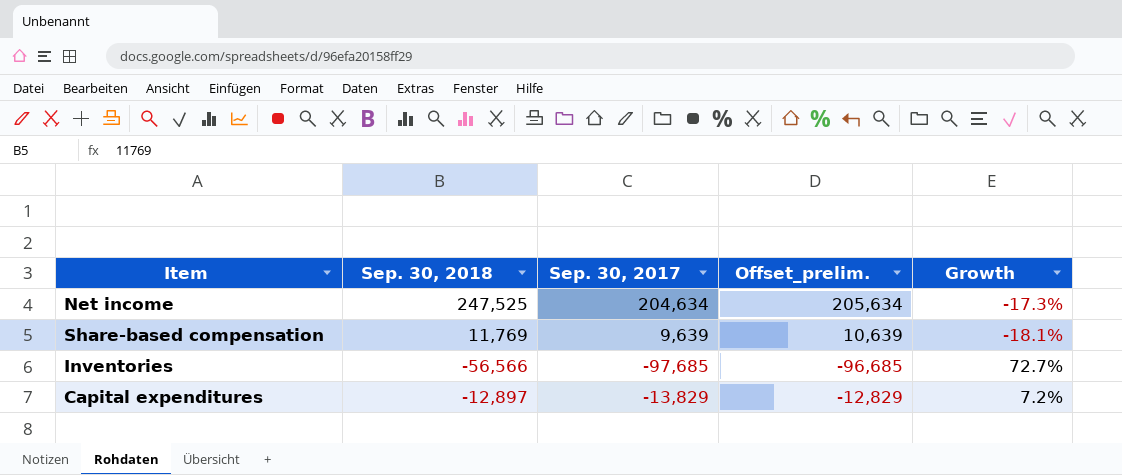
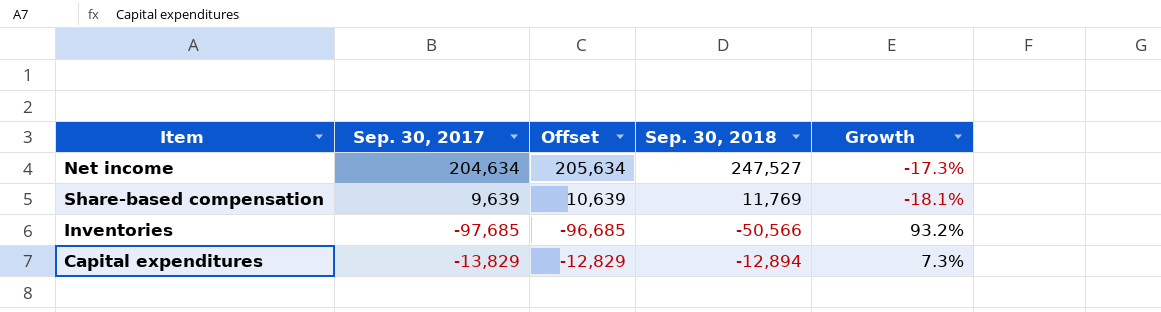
column name: Offset_prelim. -> Offset
column Sep. 30, 2018 | position: 2 -> 4
Net income | Sep. 30, 2018: 247,525 -> 247,527
Inventories | Sep. 30, 2018: -56,566 -> -50,566
Inventories | Growth: 72.7% -> 93.2%
Capital expenditures | Sep. 30, 2018: -12,897 -> -12,894
Capital expenditures | Growth: 7.2% -> 7.3%

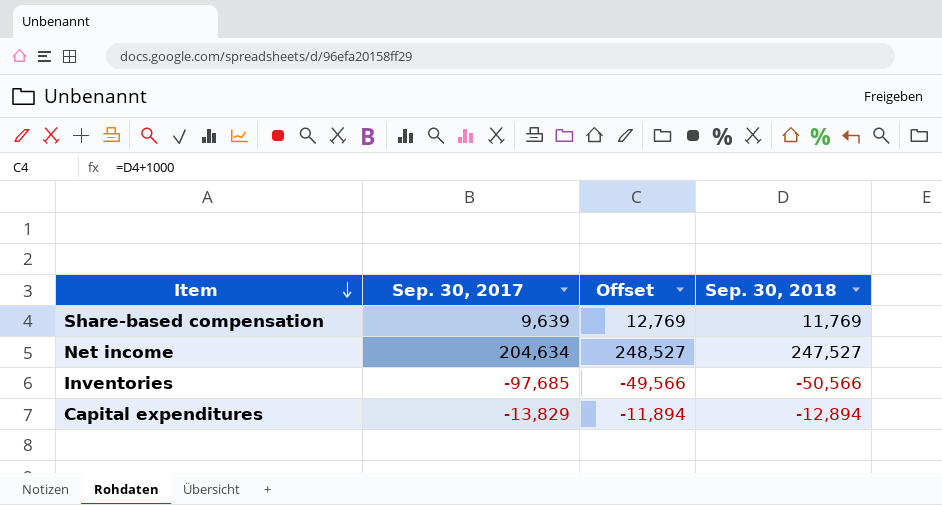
row order: none -> Item descending
column Growth | formula: ([Sep. 30, 2017] - [Sep. 30, 2018]) / [Sep. 30, 2018] -> none
column Offset | formula: [Sep. 30, 2017] + 1000 -> [Sep. 30, 2018] + 1000

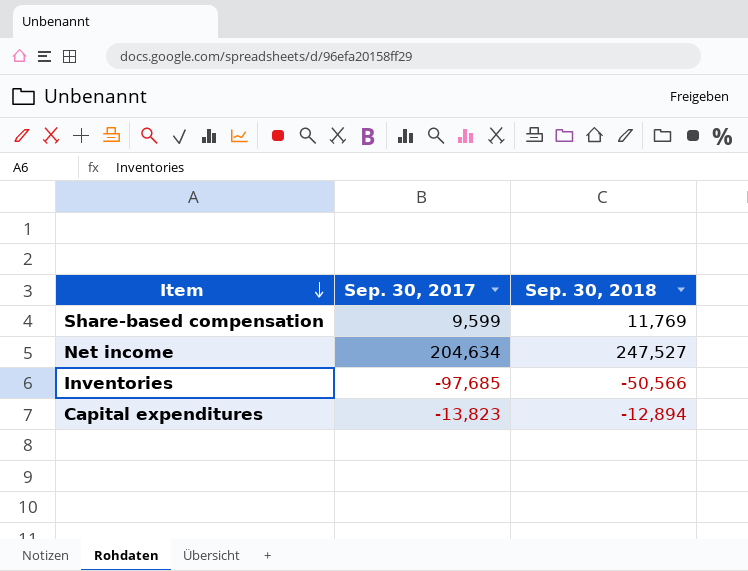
column Offset | formula: [Sep. 30, 2018] + 1000 -> none
Share-based compensation | Sep. 30, 2017: 9,639 -> 9,599
Capital expenditures | Sep. 30, 2017: -13,829 -> -13,823

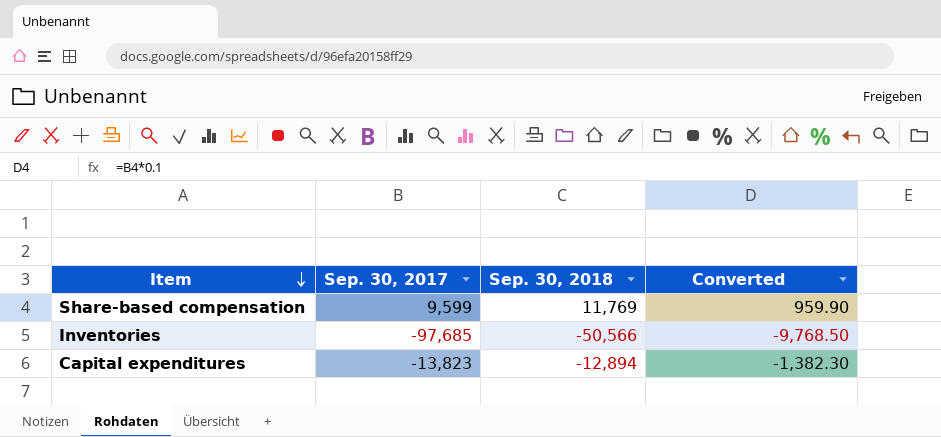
column Converted | formula: none -> [Sep. 30, 2017] * 0.1
row Net income: 204,634 | 247,527 -> none

